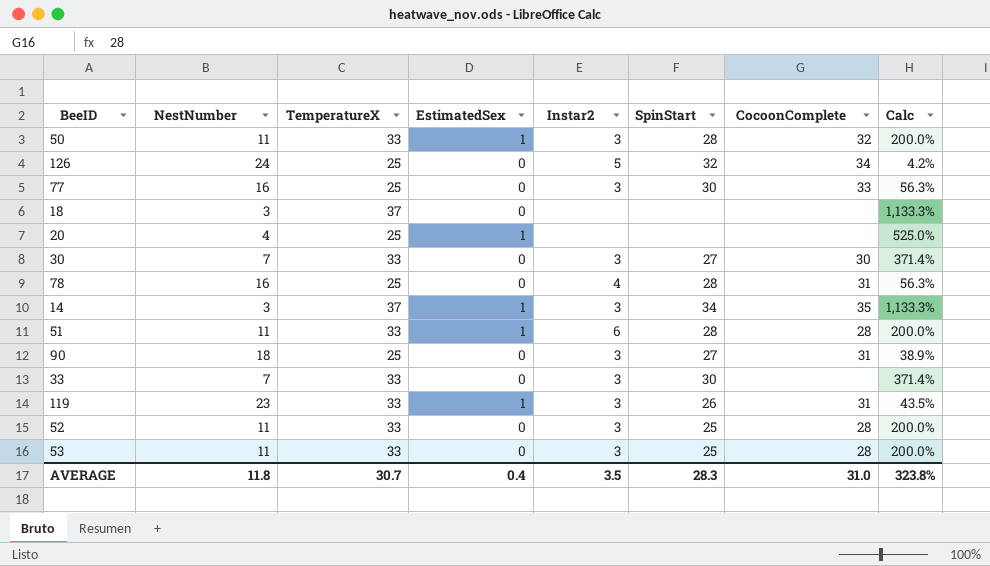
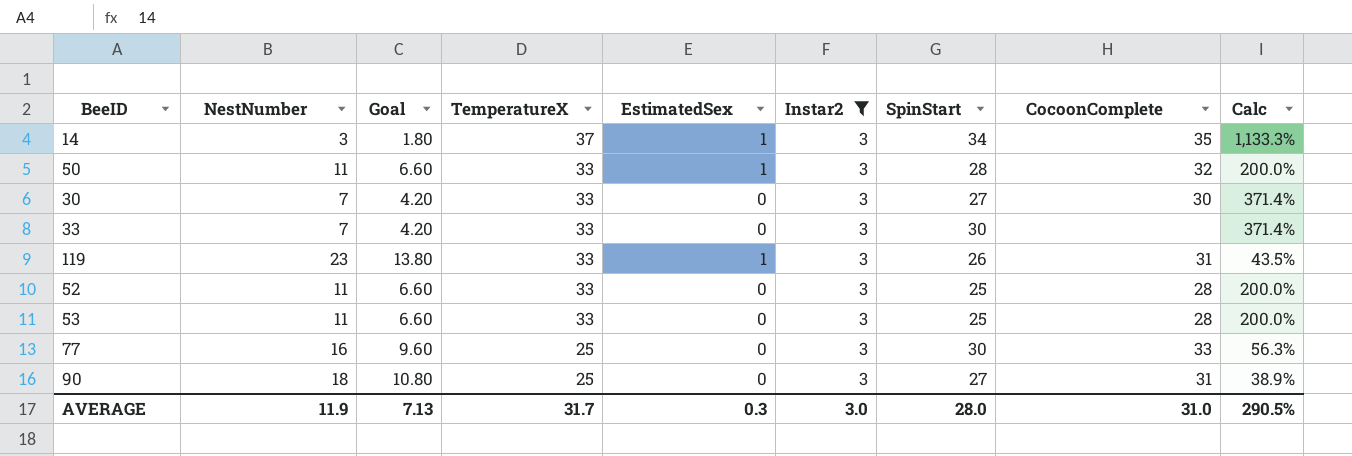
filter: none -> Instar2 = 3
row order: none -> TemperatureX descending
column Goal | formula: none -> [NestNumber] * 0.6
AVERAGE | NestNumber: 11.8 -> 11.9
AVERAGE | TemperatureX: 30.7 -> 31.7
AVERAGE | EstimatedSex: 0.4 -> 0.3
AVERAGE | Instar2: 3.5 -> 3.0
AVERAGE | SpinStart: 28.3 -> 28.0
AVERAGE | Calc: 323.8% -> 290.5%

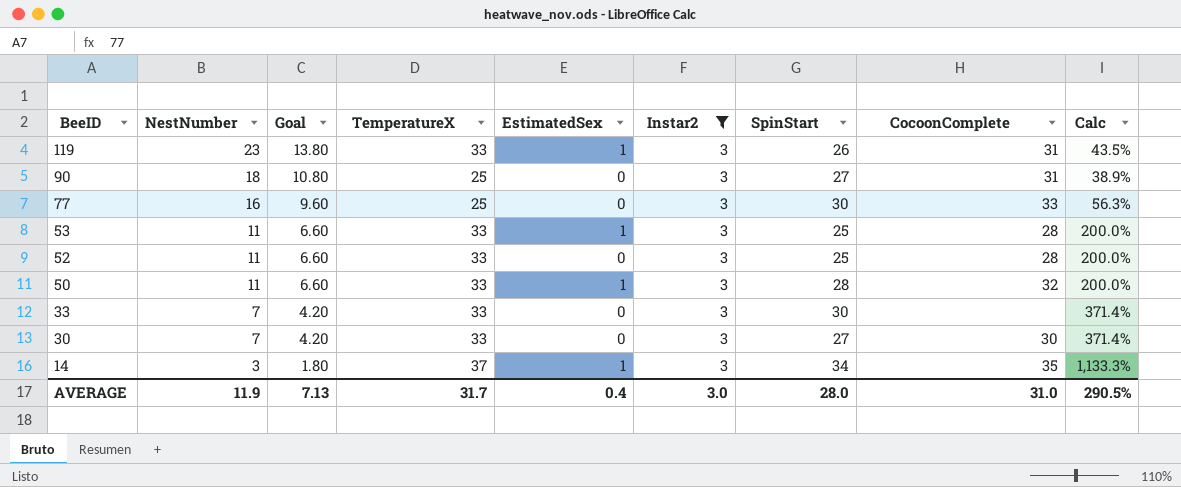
row order: TemperatureX descending -> BeeID descending
53 | EstimatedSex: 0 -> 1
AVERAGE | EstimatedSex: 0.3 -> 0.4

